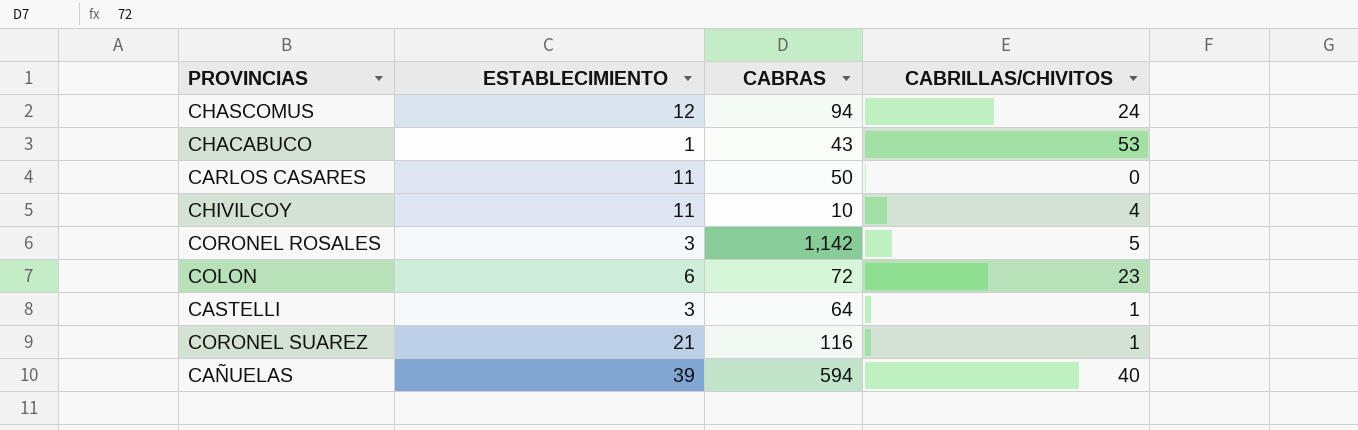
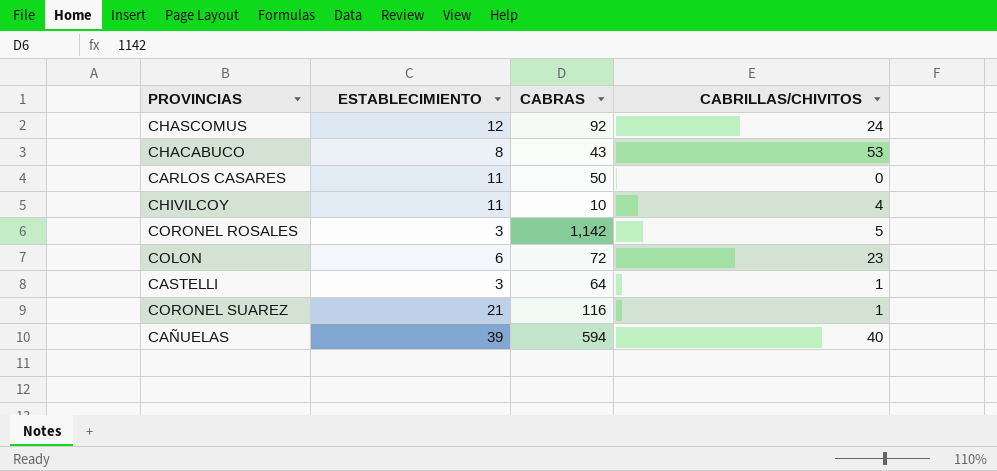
CHASCOMUS | CABRAS: 94 -> 92
CHACABUCO | ESTABLECIMIENTO: 1 -> 8

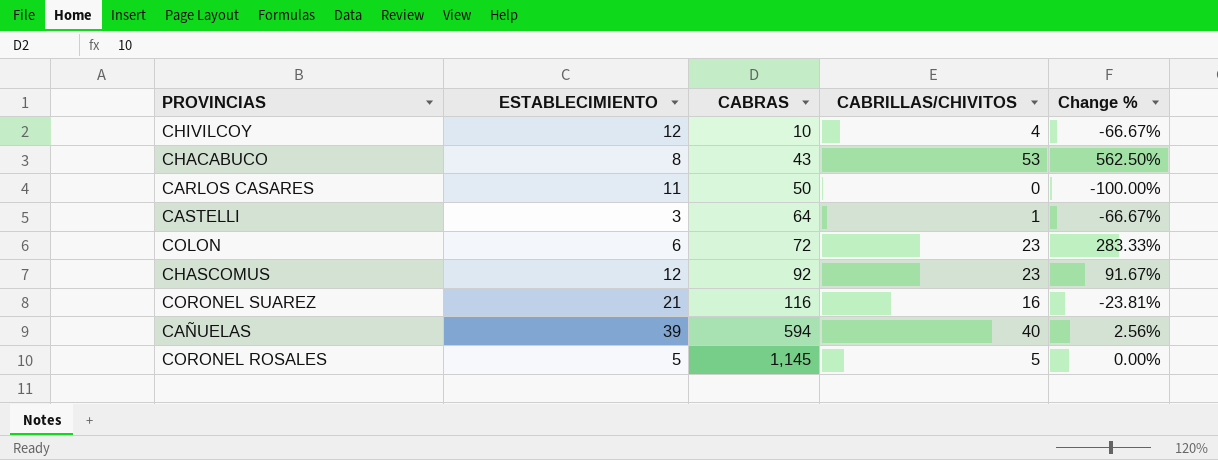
row order: none -> CABRAS ascending
column Change % | formula: none -> ([CABRILLAS/CHIVITOS] - [ESTABLECIMIENTO]) / [ESTABLECIMIENTO]
CHIVILCOY | ESTABLECIMIENTO: 11 -> 12
CHASCOMUS | CABRILLAS/CHIVITOS: 24 -> 23
CORONEL SUAREZ | CABRILLAS/CHIVITOS: 1 -> 16
CORONEL ROSALES | ESTABLECIMIENTO: 3 -> 5
CORONEL ROSALES | CABRAS: 1,142 -> 1,145

